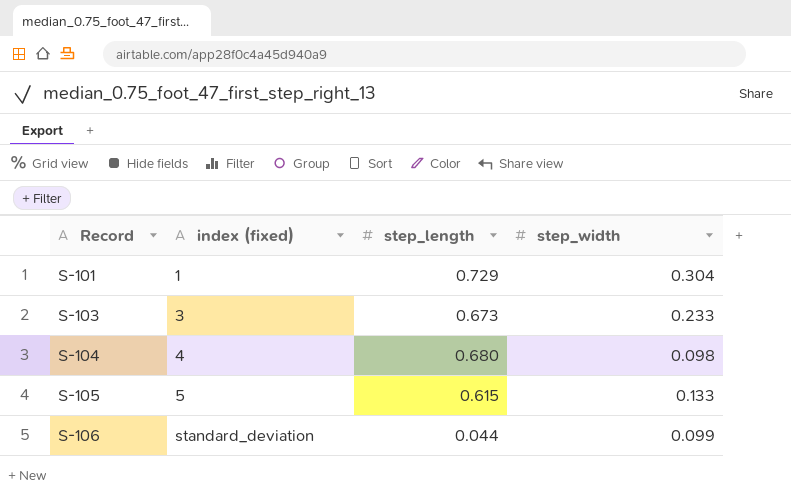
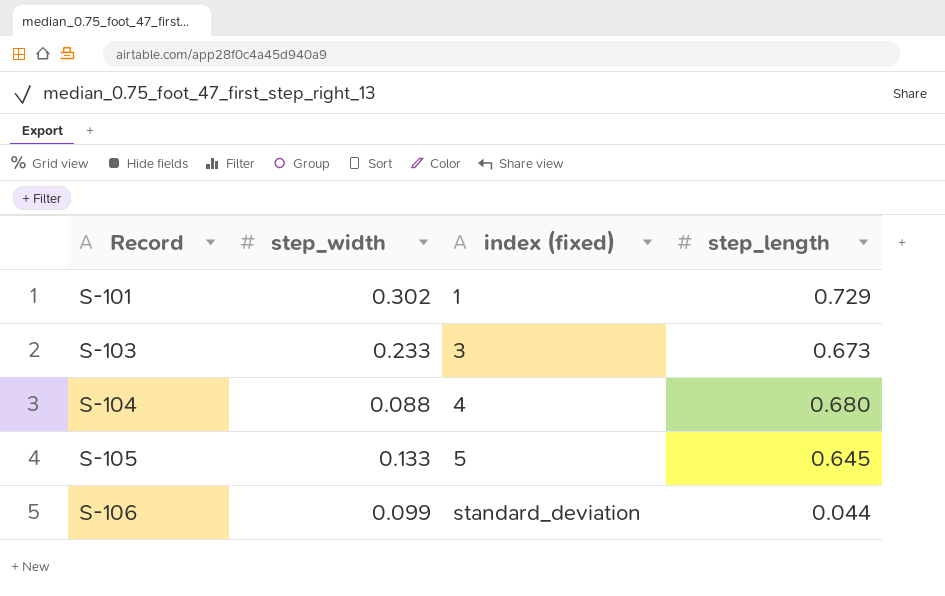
column step_width | position: 4 -> 2
S-101 | step_width: 0.304 -> 0.302
S-104 | step_width: 0.098 -> 0.088
S-105 | step_length: 0.615 -> 0.645

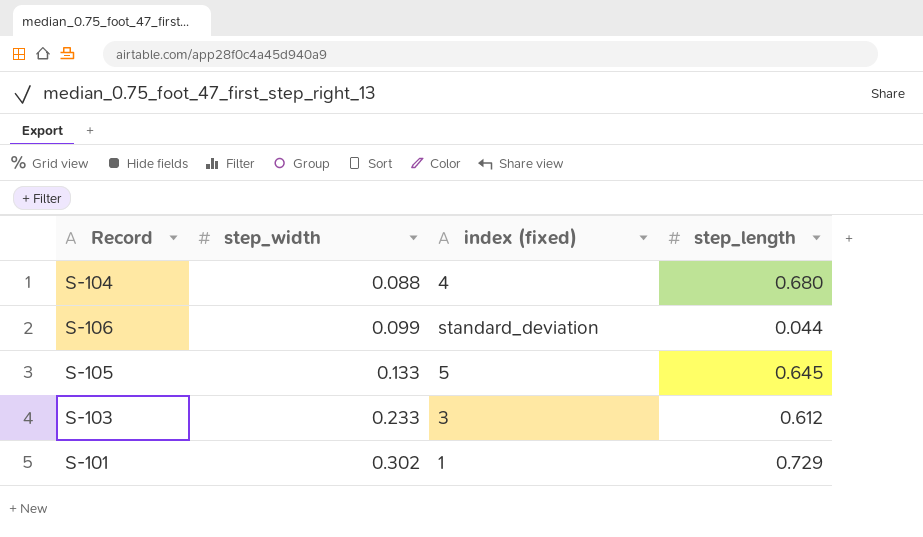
row order: Record ascending -> step_width ascending
S-103 | step_length: 0.673 -> 0.612

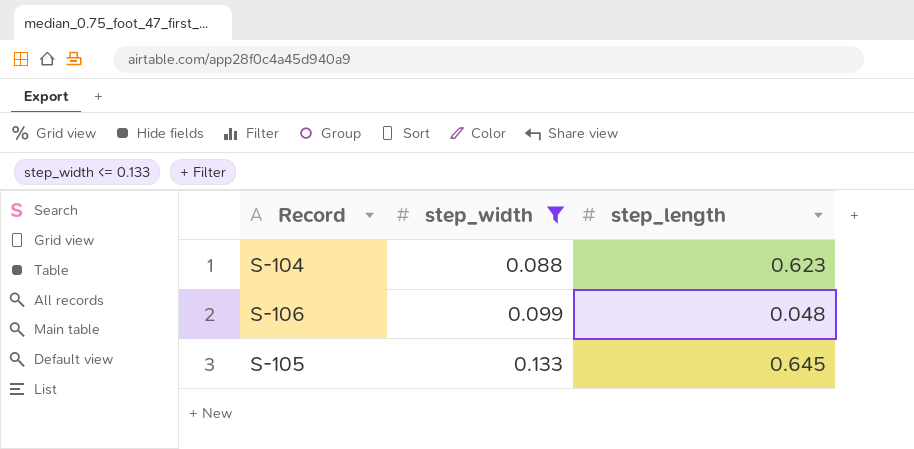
filter: none -> step_width <= 0.133
column index (fixed) | position: 3 -> none
S-104 | step_length: 0.680 -> 0.623
S-106 | step_length: 0.044 -> 0.048

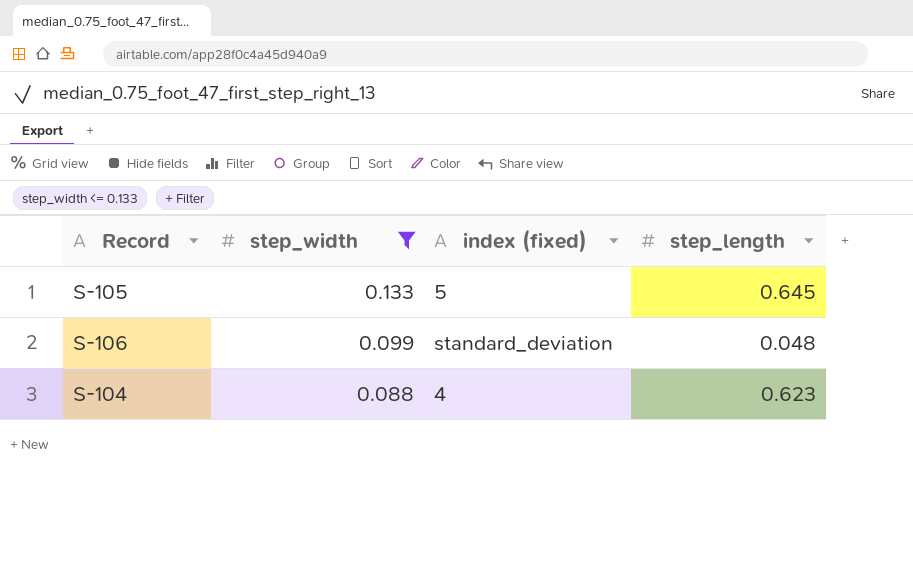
row order: step_width ascending -> step_width descending
column index (fixed) | position: none -> 3

